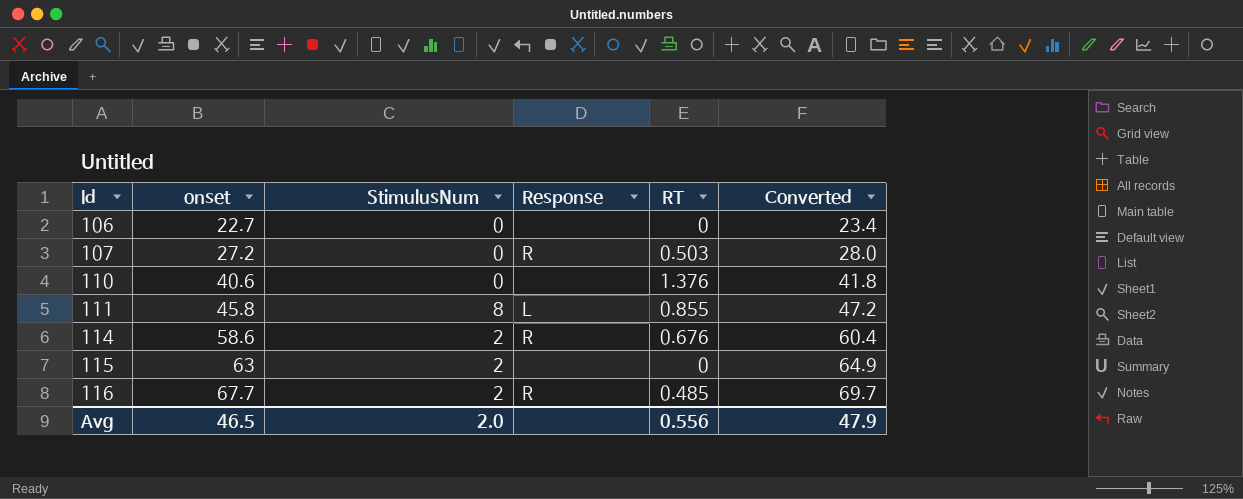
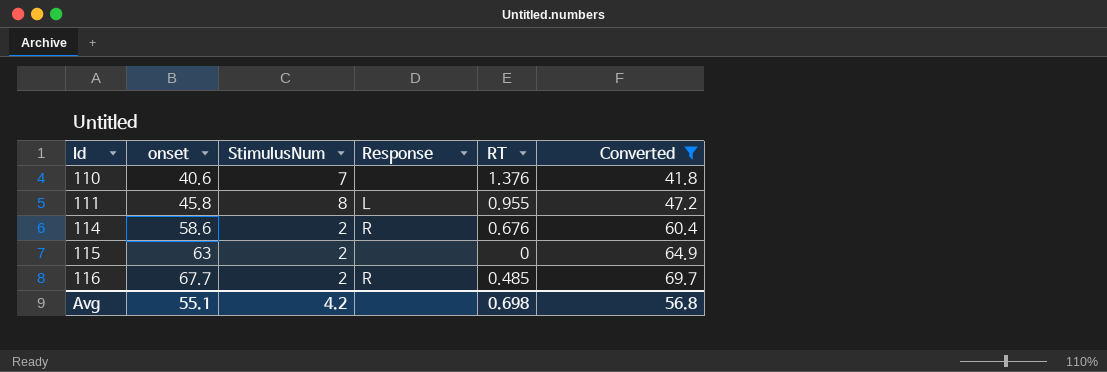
filter: none -> Converted >= 41.8
110 | StimulusNum: 0 -> 7
111 | RT: 0.855 -> 0.955
Avg | onset: 46.5 -> 55.1
Avg | StimulusNum: 2.0 -> 4.2
Avg | RT: 0.556 -> 0.698
Avg | Converted: 47.9 -> 56.8

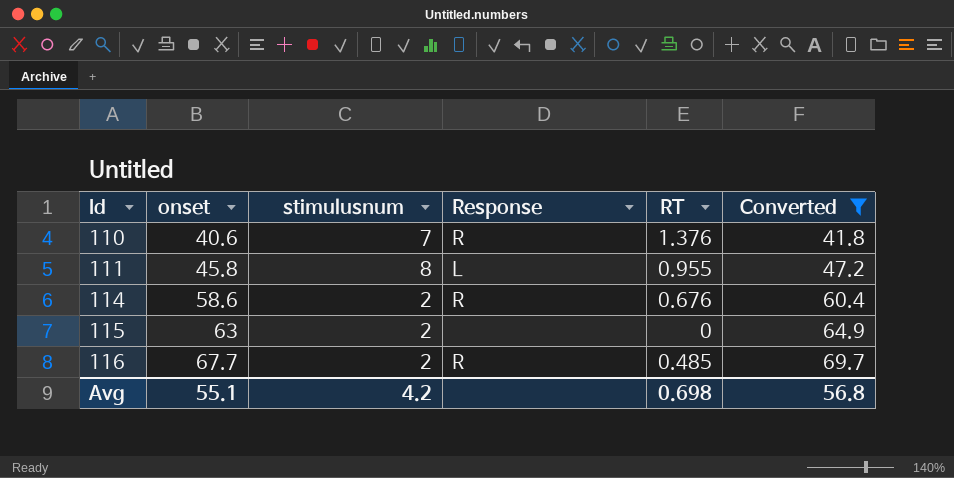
column name: StimulusNum -> stimulusnum
110 | Response: none -> R

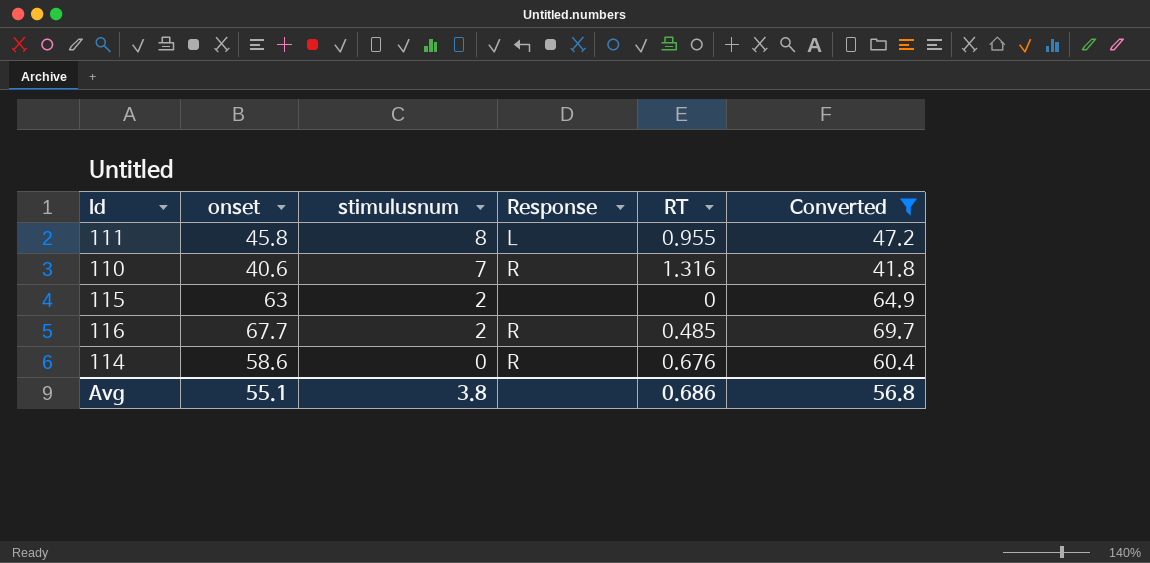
row order: Id ascending -> stimulusnum descending
110 | RT: 1.376 -> 1.316
114 | stimulusnum: 2 -> 0
Avg | stimulusnum: 4.2 -> 3.8
Avg | RT: 0.698 -> 0.686

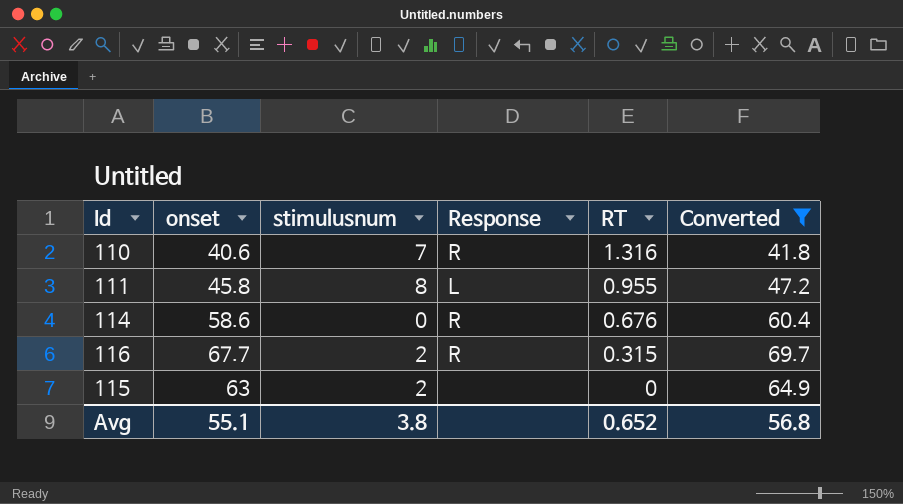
row order: stimulusnum descending -> RT descending
116 | RT: 0.485 -> 0.315
Avg | RT: 0.686 -> 0.652

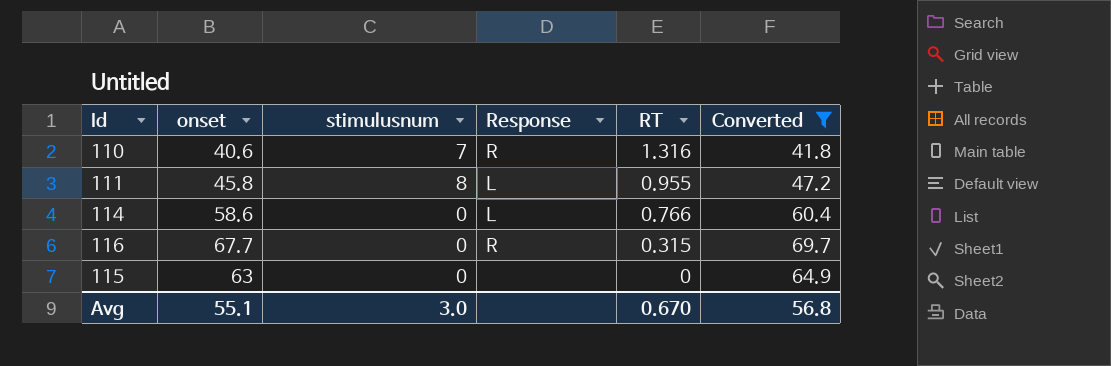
114 | Response: R -> L
114 | RT: 0.676 -> 0.766
116 | stimulusnum: 2 -> 0
115 | stimulusnum: 2 -> 0
Avg | stimulusnum: 3.8 -> 3.0
Avg | RT: 0.652 -> 0.670

